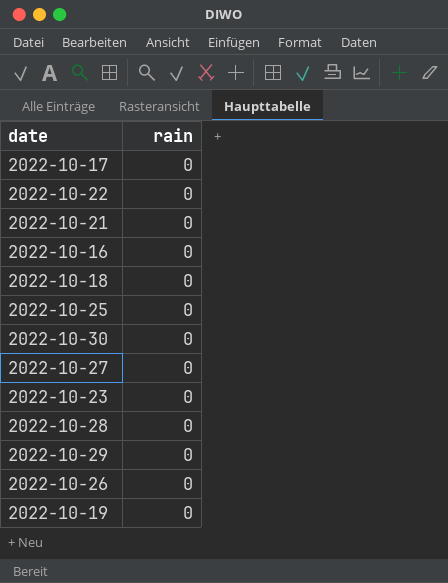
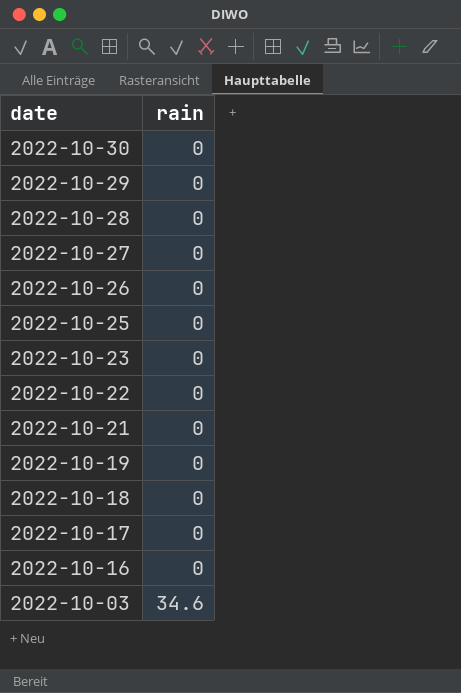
row order: none -> date descending
row 2022-10-03: none -> 34.6

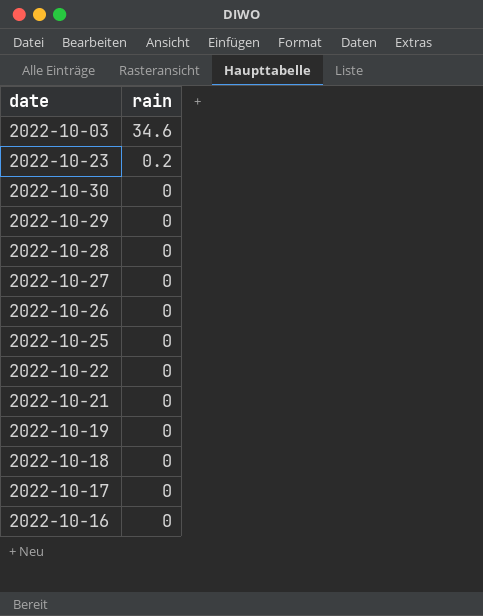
row order: date descending -> rain descending
2022-10-23 | rain: 0 -> 0.2

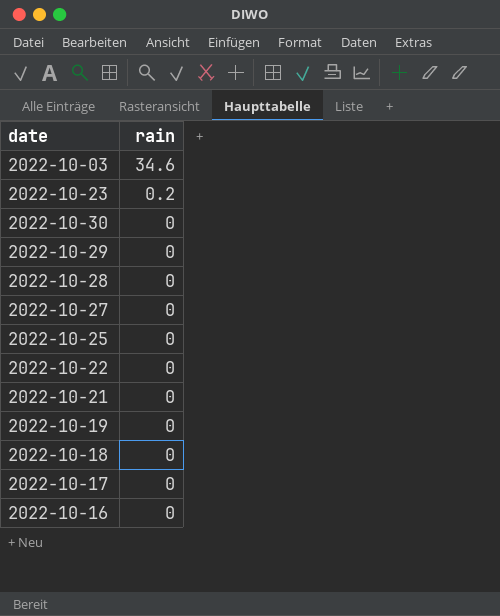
row 2022-10-26: 0 -> none

